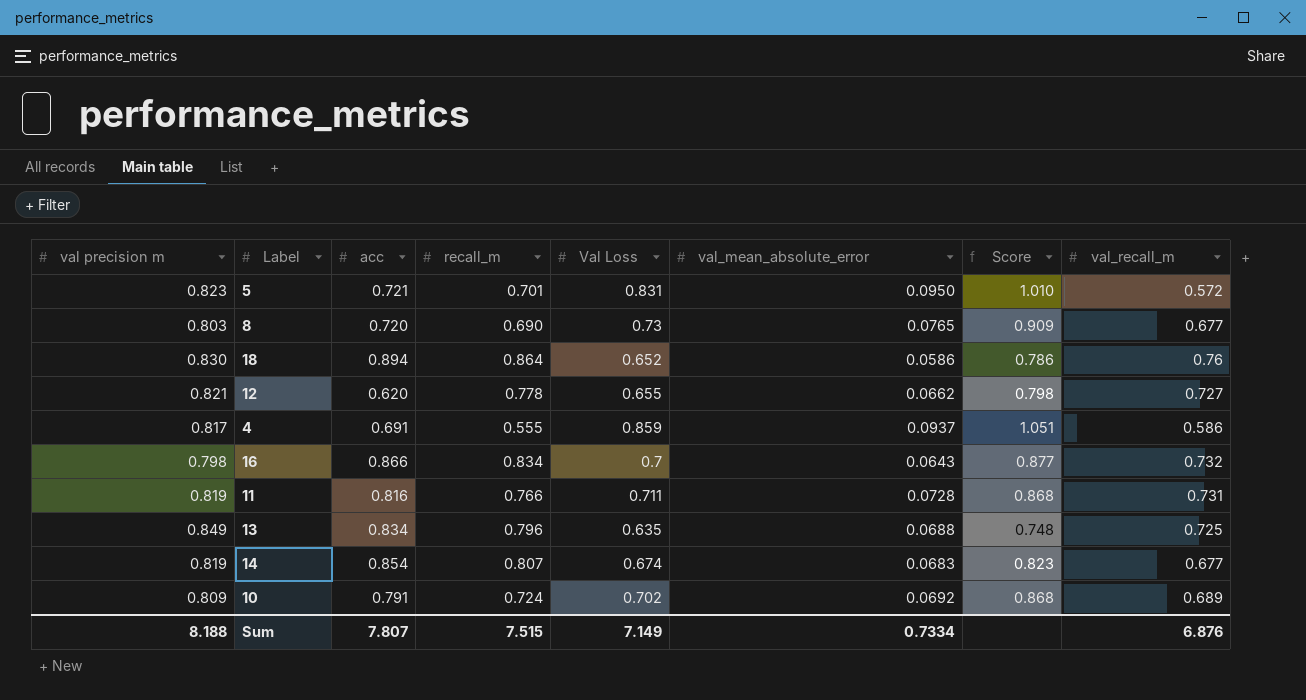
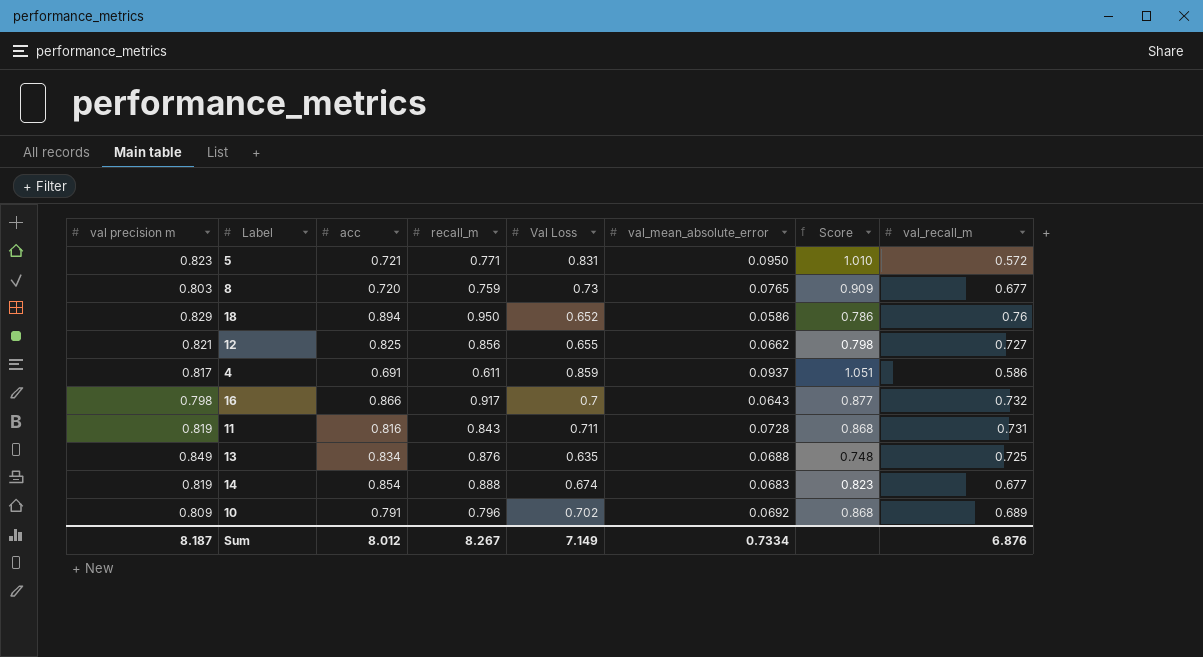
5 | recall_m: 0.701 -> 0.771
8 | recall_m: 0.690 -> 0.759
18 | val precision m: 0.830 -> 0.829
18 | recall_m: 0.864 -> 0.950
12 | acc: 0.620 -> 0.825
12 | recall_m: 0.778 -> 0.856
4 | recall_m: 0.555 -> 0.611
16 | recall_m: 0.834 -> 0.917
11 | recall_m: 0.766 -> 0.843
13 | recall_m: 0.796 -> 0.876
14 | recall_m: 0.807 -> 0.888
10 | recall_m: 0.724 -> 0.796
Sum | val precision m: 8.188 -> 8.187
Sum | acc: 7.807 -> 8.012
Sum | recall_m: 7.515 -> 8.267

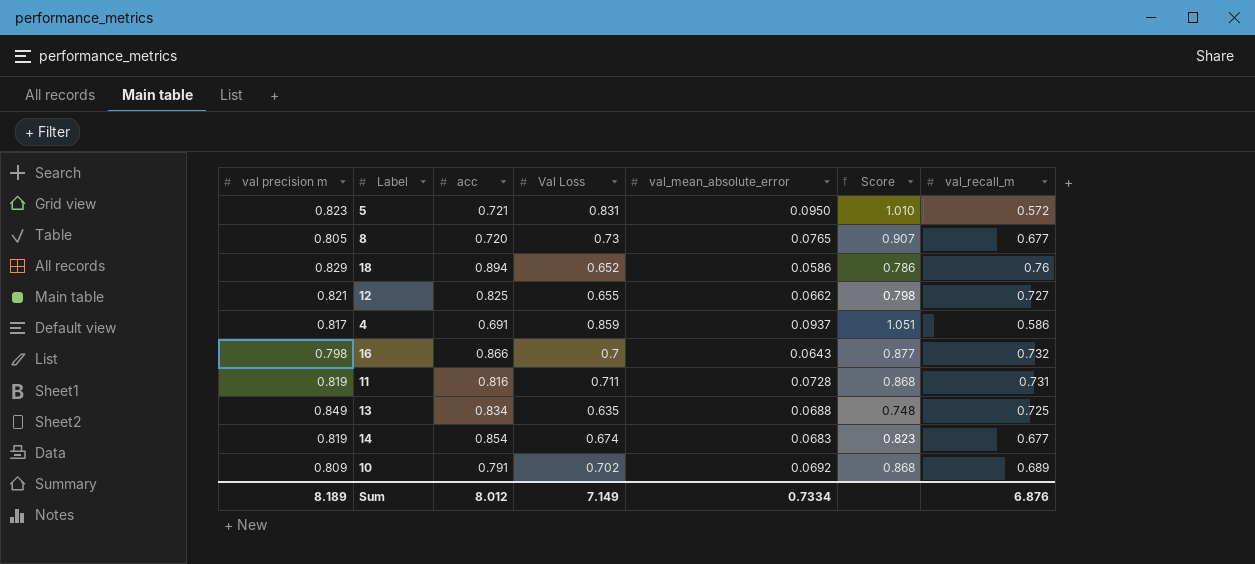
column recall_m | position: 4 -> none
8 | val precision m: 0.803 -> 0.805
8 | Score: 0.909 -> 0.907
Sum | val precision m: 8.187 -> 8.189

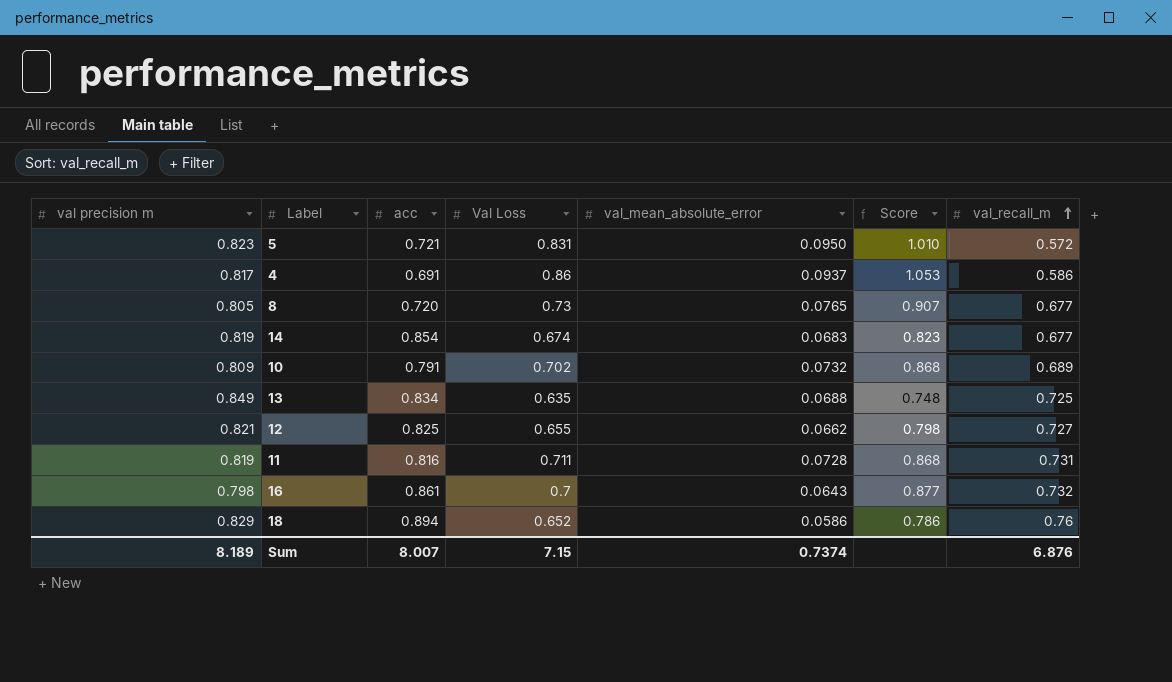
row order: none -> val_recall_m ascending
4 | Val Loss: 0.859 -> 0.86
4 | Score: 1.051 -> 1.053
10 | val_mean_absolute_error: 0.0692 -> 0.0732
16 | acc: 0.866 -> 0.861
Sum | acc: 8.012 -> 8.007
Sum | Val Loss: 7.149 -> 7.15
Sum | val_mean_absolute_error: 0.7334 -> 0.7374

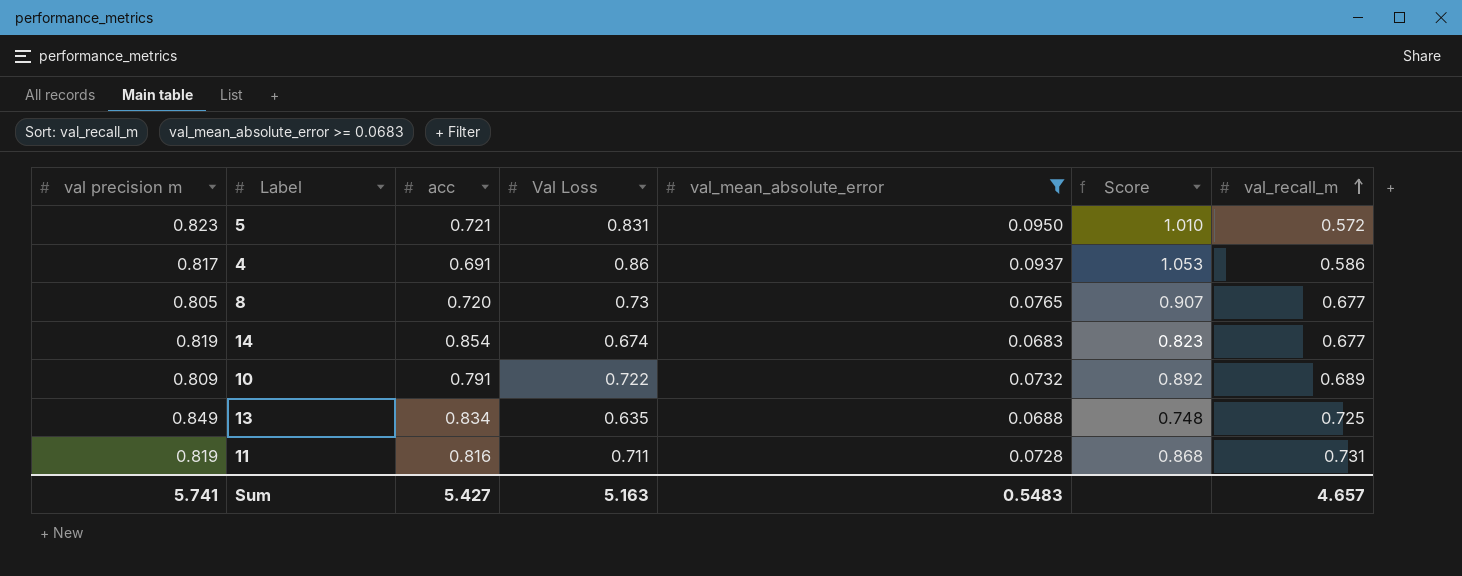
filter: none -> val_mean_absolute_error >= 0.0683
10 | Val Loss: 0.702 -> 0.722
10 | Score: 0.868 -> 0.892
Sum | val precision m: 8.189 -> 5.741
Sum | acc: 8.007 -> 5.427
Sum | Val Loss: 7.15 -> 5.163
Sum | val_mean_absolute_error: 0.7374 -> 0.5483
Sum | val_recall_m: 6.876 -> 4.657

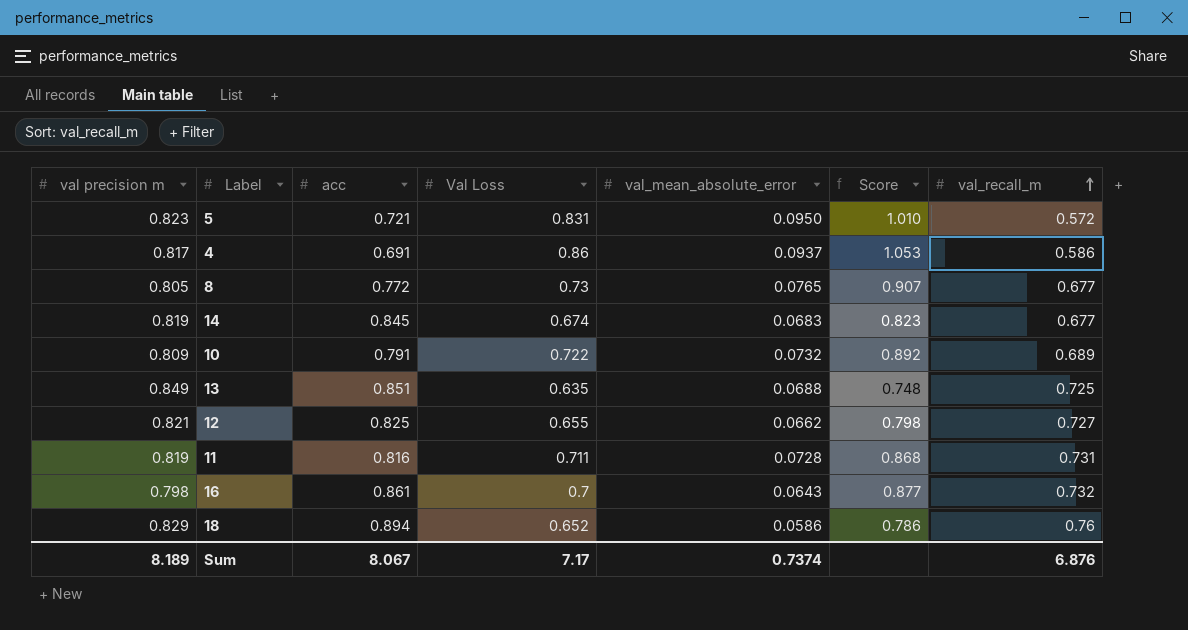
filter: val_mean_absolute_error >= 0.0683 -> none
8 | acc: 0.720 -> 0.772
14 | acc: 0.854 -> 0.845
13 | acc: 0.834 -> 0.851
Sum | val precision m: 5.741 -> 8.189
Sum | acc: 5.427 -> 8.067
Sum | Val Loss: 5.163 -> 7.17
Sum | val_mean_absolute_error: 0.5483 -> 0.7374
Sum | val_recall_m: 4.657 -> 6.876

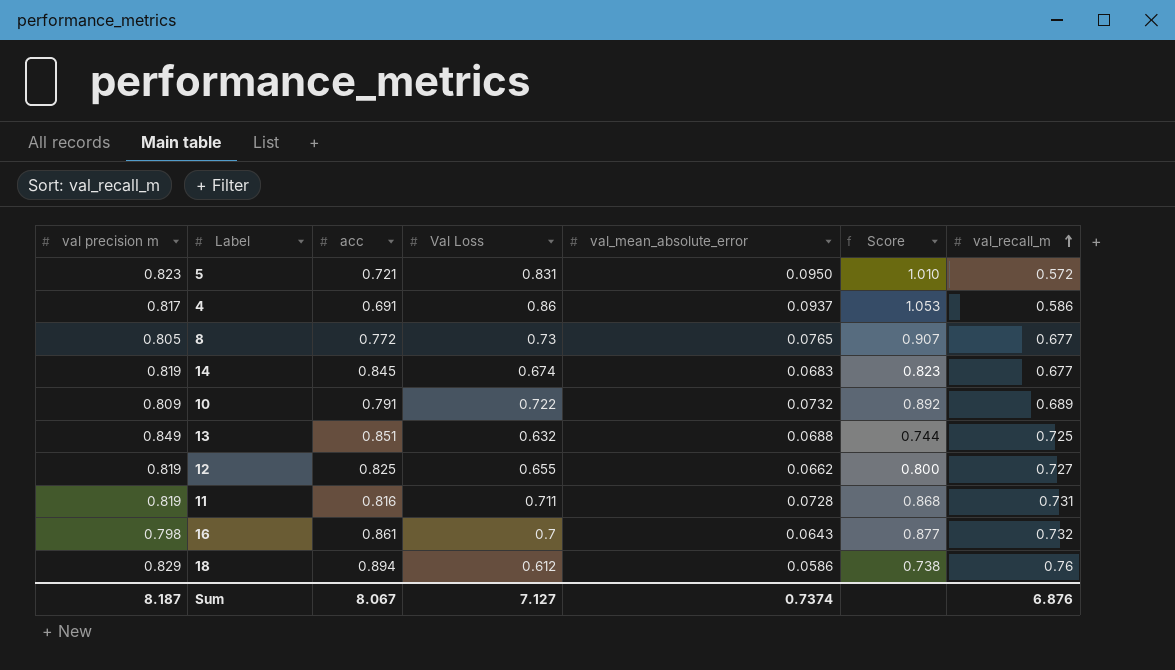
13 | Val Loss: 0.635 -> 0.632
13 | Score: 0.748 -> 0.744
12 | val precision m: 0.821 -> 0.819
12 | Score: 0.798 -> 0.800
18 | Val Loss: 0.652 -> 0.612
18 | Score: 0.786 -> 0.738
Sum | val precision m: 8.189 -> 8.187
Sum | Val Loss: 7.17 -> 7.127

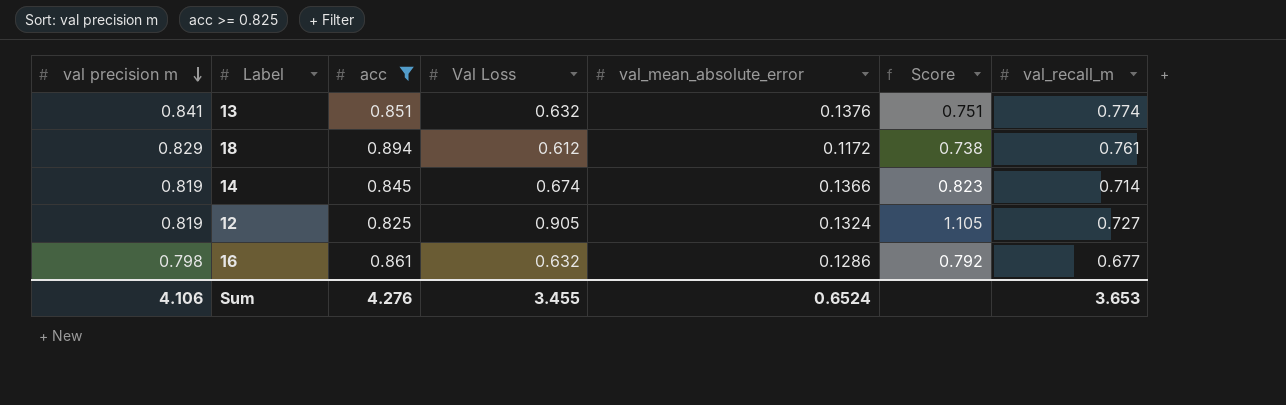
filter: none -> acc >= 0.825
row order: val_recall_m ascending -> val precision m descending
13 | val precision m: 0.849 -> 0.841
13 | val_mean_absolute_error: 0.0688 -> 0.1376
13 | Score: 0.744 -> 0.751
13 | val_recall_m: 0.725 -> 0.774
18 | val_mean_absolute_error: 0.0586 -> 0.1172
18 | val_recall_m: 0.76 -> 0.761
14 | val_mean_absolute_error: 0.0683 -> 0.1366
14 | val_recall_m: 0.677 -> 0.714
12 | Val Loss: 0.655 -> 0.905
12 | val_mean_absolute_error: 0.0662 -> 0.1324
12 | Score: 0.800 -> 1.105
16 | Val Loss: 0.7 -> 0.632
16 | val_mean_absolute_error: 0.0643 -> 0.1286
16 | Score: 0.877 -> 0.792
16 | val_recall_m: 0.732 -> 0.677
Sum | val precision m: 8.187 -> 4.106
Sum | acc: 8.067 -> 4.276
Sum | Val Loss: 7.127 -> 3.455
Sum | val_mean_absolute_error: 0.7374 -> 0.6524
Sum | val_recall_m: 6.876 -> 3.653

